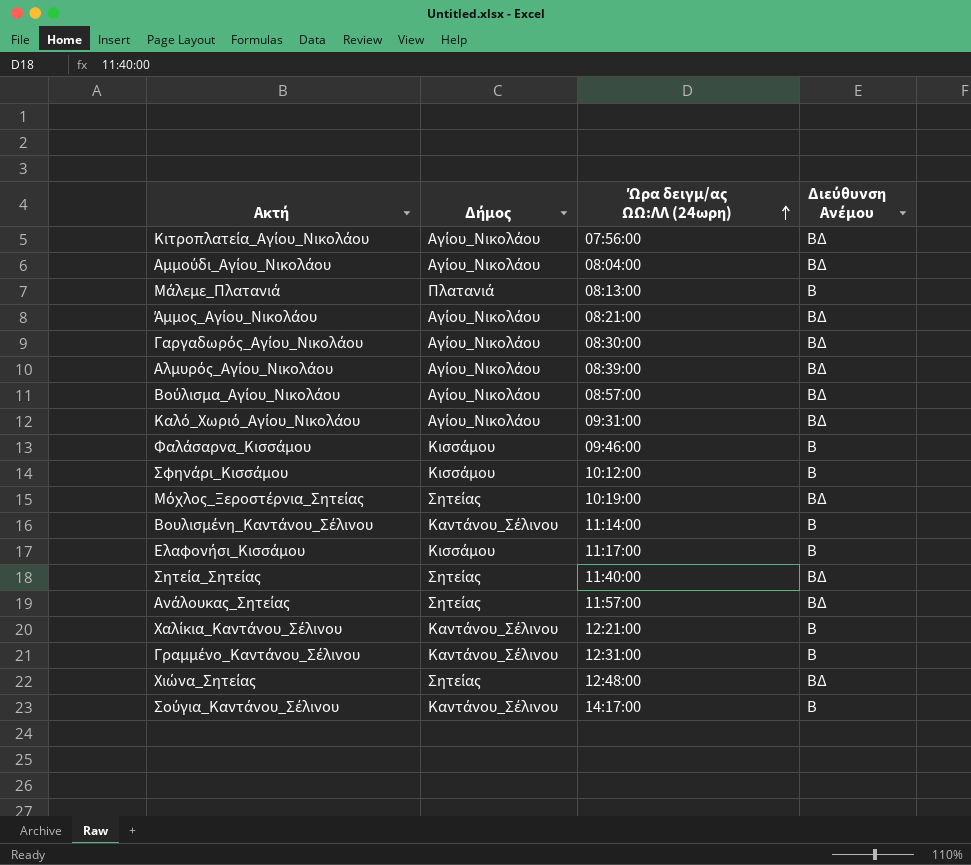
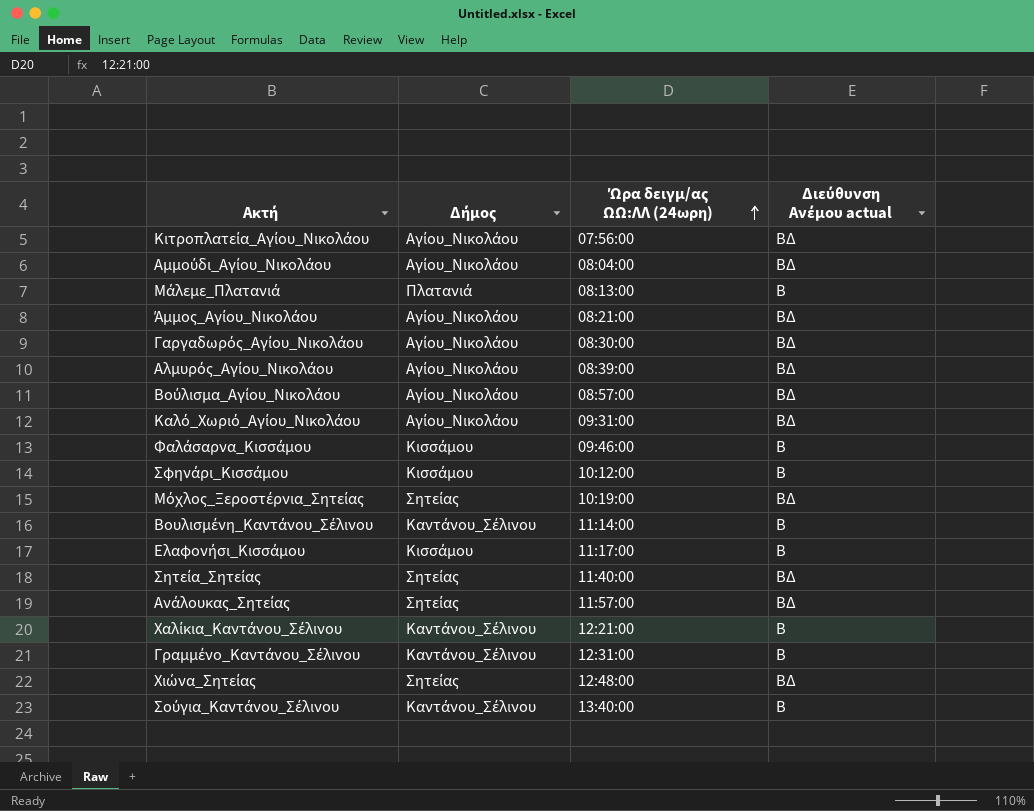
column name: Διεύθυνση Ανέμου -> Διεύθυνση Ανέμου actual
Σούγια_Καντάνου_Σέλινου | Ώρα δειγμ/ας ΩΩ:ΛΛ (24ωρη): 14:17:00 -> 13:40:00

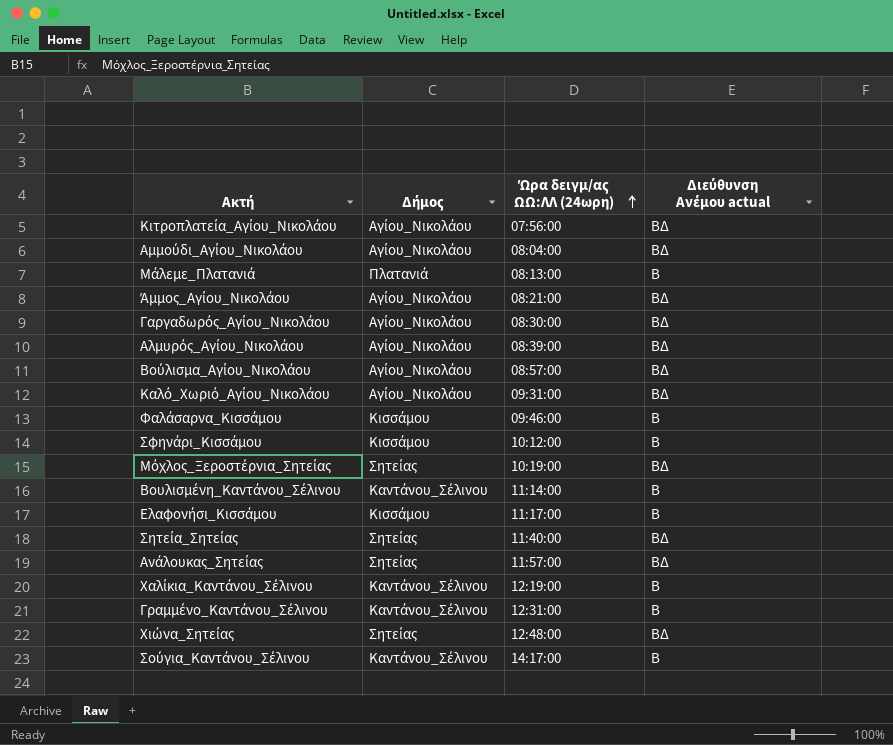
Χαλίκια_Καντάνου_Σέλινου | Ώρα δειγμ/ας ΩΩ:ΛΛ (24ωρη): 12:21:00 -> 12:19:00
Σούγια_Καντάνου_Σέλινου | Ώρα δειγμ/ας ΩΩ:ΛΛ (24ωρη): 13:40:00 -> 14:17:00

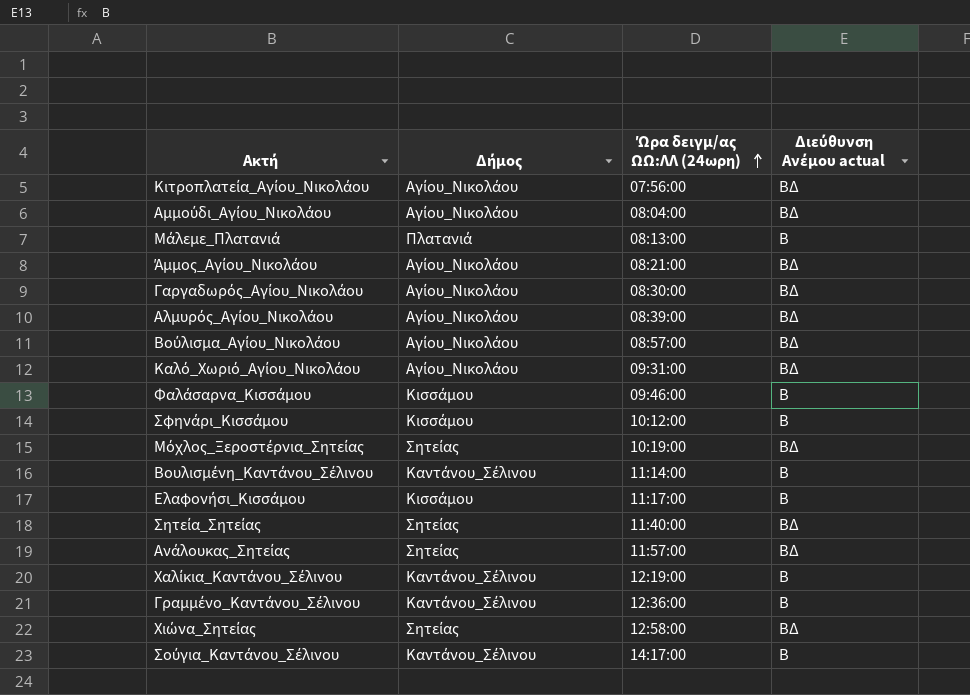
Γραμμένο_Καντάνου_Σέλινου | Ώρα δειγμ/ας ΩΩ:ΛΛ (24ωρη): 12:31:00 -> 12:36:00
Χιώνα_Σητείας | Ώρα δειγμ/ας ΩΩ:ΛΛ (24ωρη): 12:48:00 -> 12:58:00

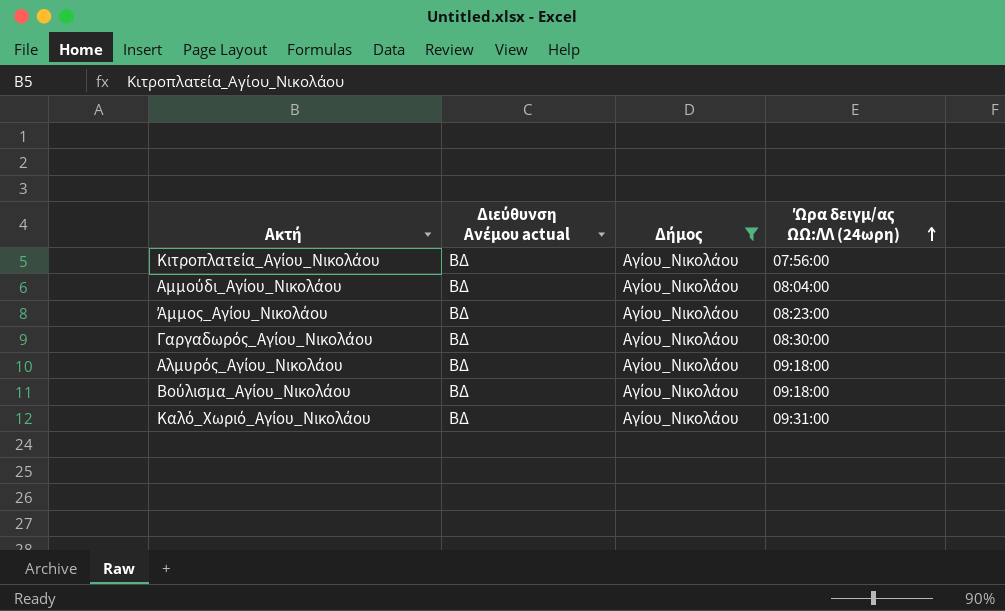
filter: none -> Δήμος = Αγίου_Νικολάου
column Διεύθυνση Ανέμου actual | position: 4 -> 2
Άμμος_Αγίου_Νικολάου | Ώρα δειγμ/ας ΩΩ:ΛΛ (24ωρη): 08:21:00 -> 08:23:00
Αλμυρός_Αγίου_Νικολάου | Ώρα δειγμ/ας ΩΩ:ΛΛ (24ωρη): 08:39:00 -> 09:18:00
Βούλισμα_Αγίου_Νικολάου | Ώρα δειγμ/ας ΩΩ:ΛΛ (24ωρη): 08:57:00 -> 09:18:00

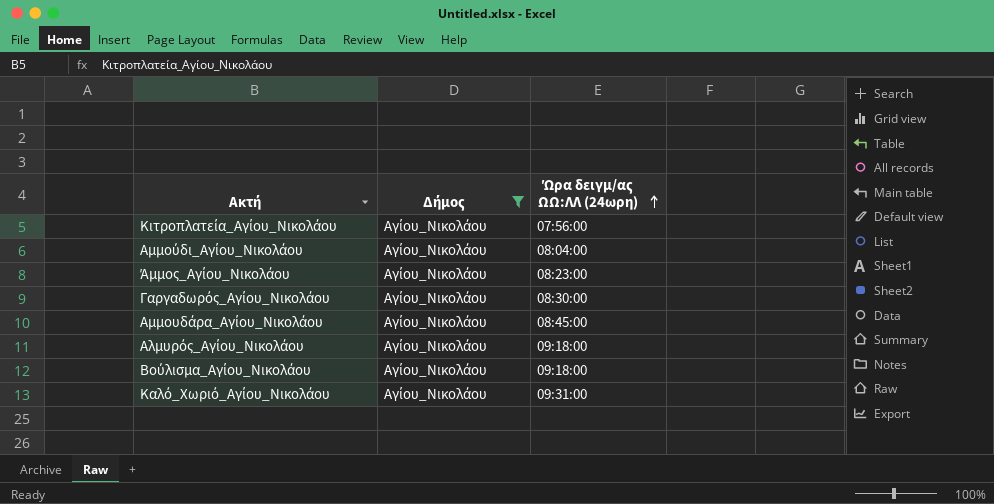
column Διεύθυνση Ανέμου actual | position: 2 -> none
row Αμμουδάρα_Αγίου_Νικολάου: none -> Αγίου_Νικολάου | 08:45:00

